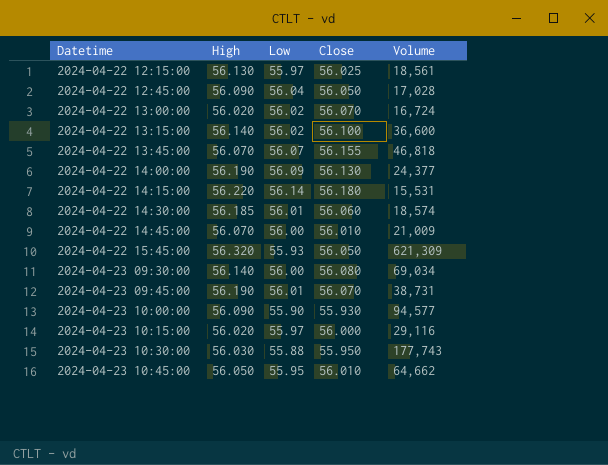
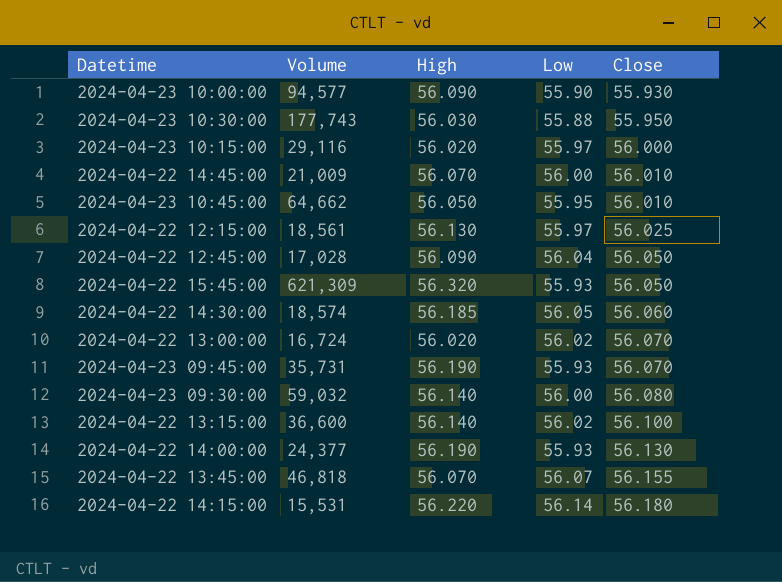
row order: Datetime ascending -> Close ascending
column Volume | position: 5 -> 2
2024-04-22 14:30:00 | Low: 56.01 -> 56.05
2024-04-23 09:45:00 | Volume: 38,731 -> 35,731
2024-04-23 09:45:00 | Low: 56.01 -> 55.93
2024-04-23 09:30:00 | Volume: 69,034 -> 59,032
2024-04-22 14:00:00 | Low: 56.09 -> 55.93

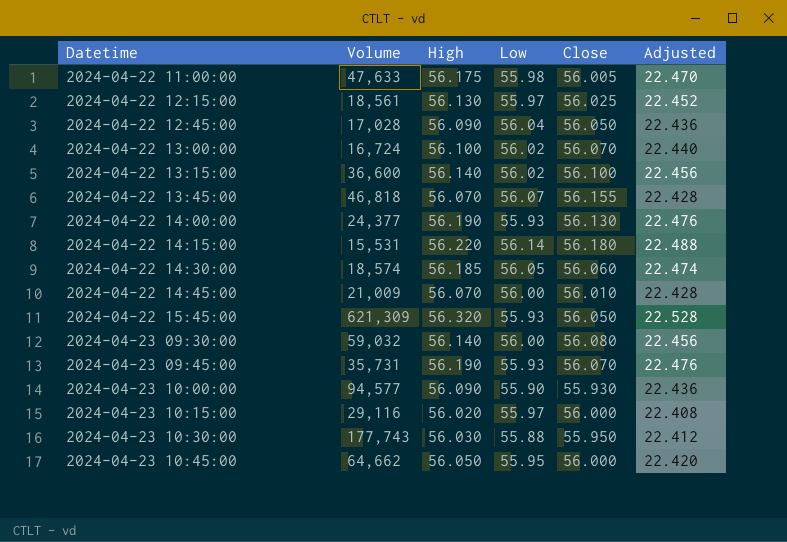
row order: Close ascending -> Datetime ascending
column Adjusted | formula: none -> [High] * 0.4
row 2024-04-22 11:00:00: none -> 47,633 | 56.175 | 55.98 | 56.005 | 22.470
2024-04-22 13:00:00 | High: 56.020 -> 56.100
2024-04-23 10:45:00 | Close: 56.010 -> 56.000

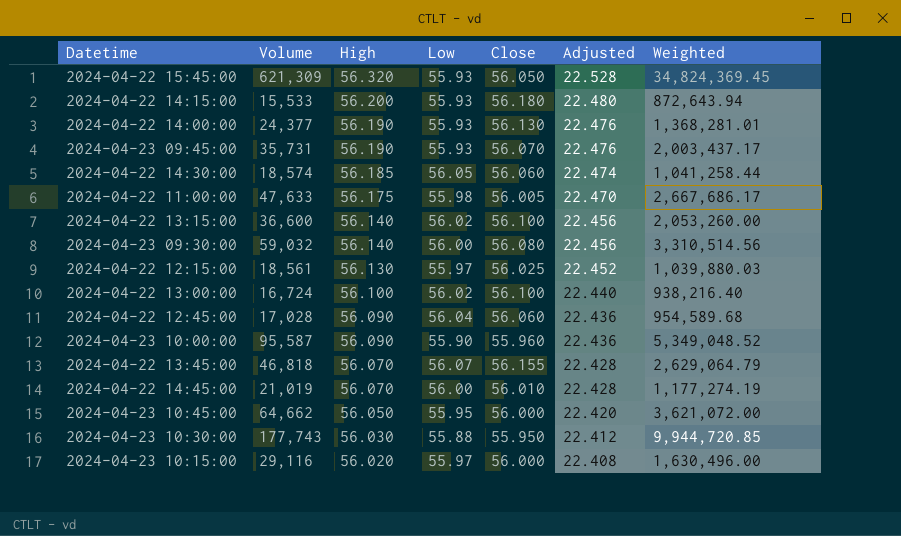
row order: Datetime ascending -> High descending
column Weighted | formula: none -> [Volume] * [Close]
2024-04-22 14:15:00 | Volume: 15,531 -> 15,533
2024-04-22 14:15:00 | High: 56.220 -> 56.200
2024-04-22 14:15:00 | Low: 56.14 -> 55.93
2024-04-22 14:15:00 | Adjusted: 22.488 -> 22.480
2024-04-22 13:00:00 | Close: 56.070 -> 56.100
2024-04-22 12:45:00 | Close: 56.050 -> 56.060
2024-04-23 10:00:00 | Volume: 94,577 -> 95,587
2024-04-23 10:00:00 | Close: 55.930 -> 55.960
2024-04-22 14:45:00 | Volume: 21,009 -> 21,019

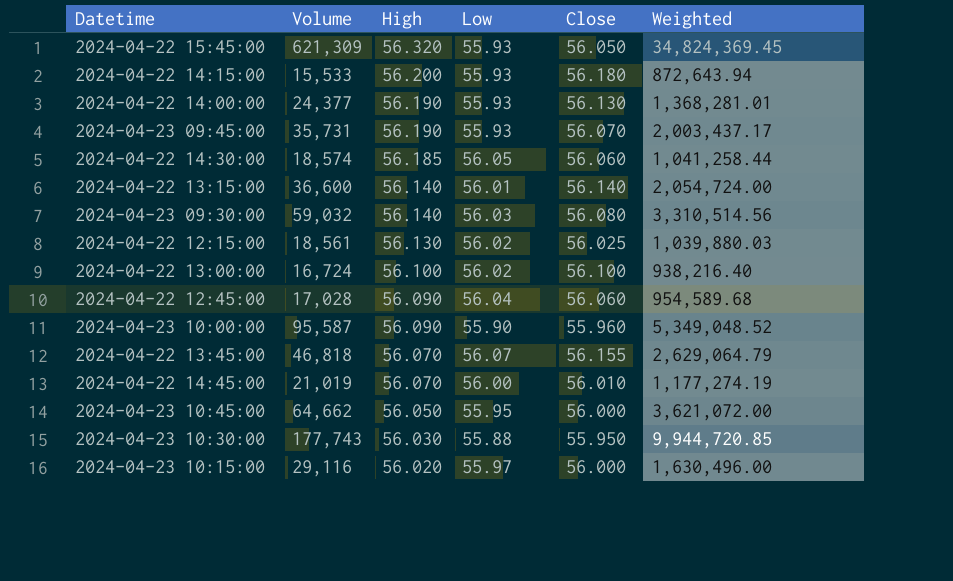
column Adjusted | formula: [High] * 0.4 -> none
row 2024-04-22 11:00:00: 47,633 | 56.175 | 55.98 | 56.005 | 22.470 | 2,667,686.17 -> none
2024-04-22 13:15:00 | Low: 56.02 -> 56.01
2024-04-22 13:15:00 | Close: 56.100 -> 56.140
2024-04-22 13:15:00 | Weighted: 2,053,260.00 -> 2,054,724.00
2024-04-23 09:30:00 | Low: 56.00 -> 56.03
2024-04-22 12:15:00 | Low: 55.97 -> 56.02

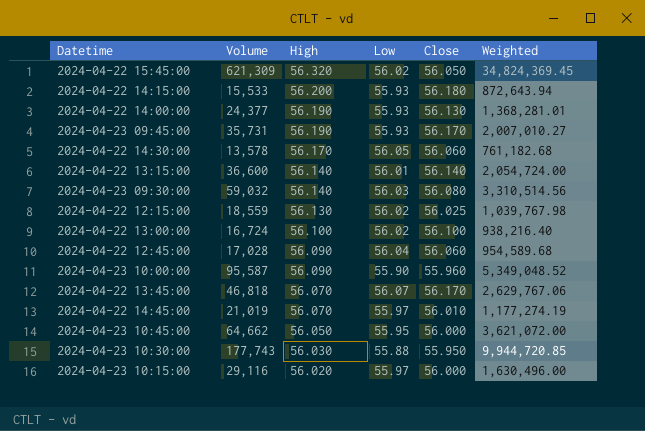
2024-04-22 15:45:00 | Low: 55.93 -> 56.02
2024-04-23 09:45:00 | Close: 56.070 -> 56.170
2024-04-23 09:45:00 | Weighted: 2,003,437.17 -> 2,007,010.27
2024-04-22 14:30:00 | Volume: 18,574 -> 13,578
2024-04-22 14:30:00 | High: 56.185 -> 56.170
2024-04-22 14:30:00 | Weighted: 1,041,258.44 -> 761,182.68
2024-04-22 12:15:00 | Volume: 18,561 -> 18,559
2024-04-22 12:15:00 | Weighted: 1,039,880.03 -> 1,039,767.98
2024-04-22 13:45:00 | Close: 56.155 -> 56.170
2024-04-22 13:45:00 | Weighted: 2,629,064.79 -> 2,629,767.06
2024-04-22 14:45:00 | Low: 56.00 -> 55.97

